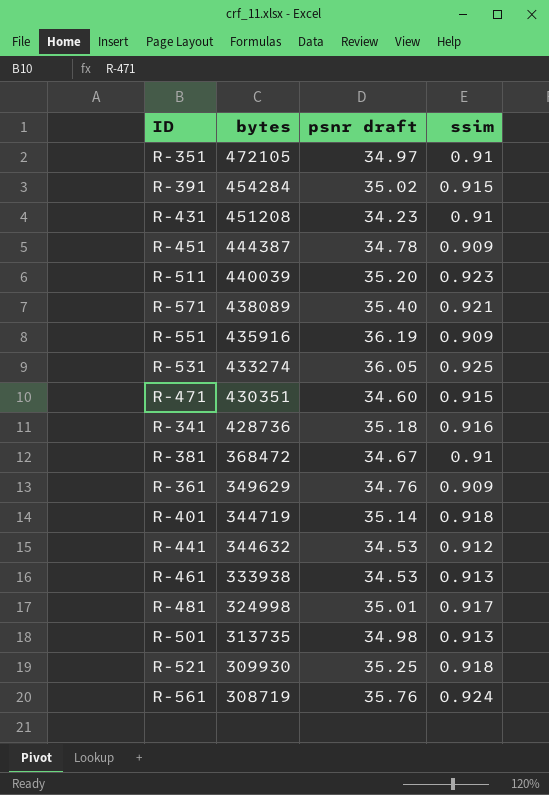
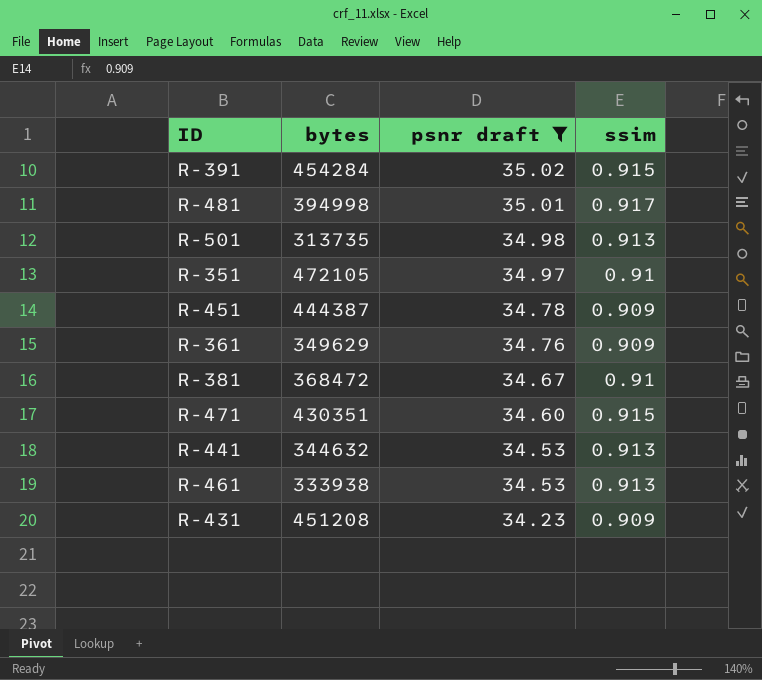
filter: none -> psnr draft <= 35.02
row order: bytes descending -> psnr draft descending
R-481 | bytes: 324998 -> 394998
R-441 | ssim: 0.912 -> 0.913
R-431 | ssim: 0.91 -> 0.909

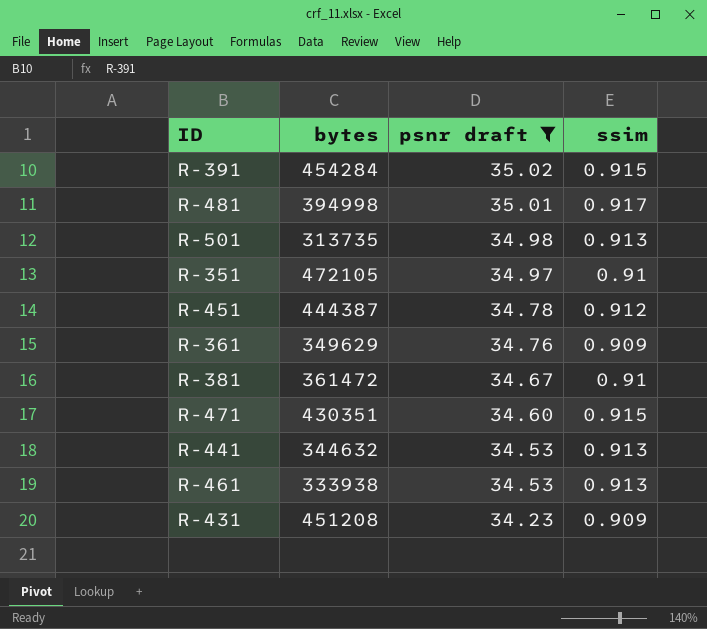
R-451 | ssim: 0.909 -> 0.912
R-381 | bytes: 368472 -> 361472

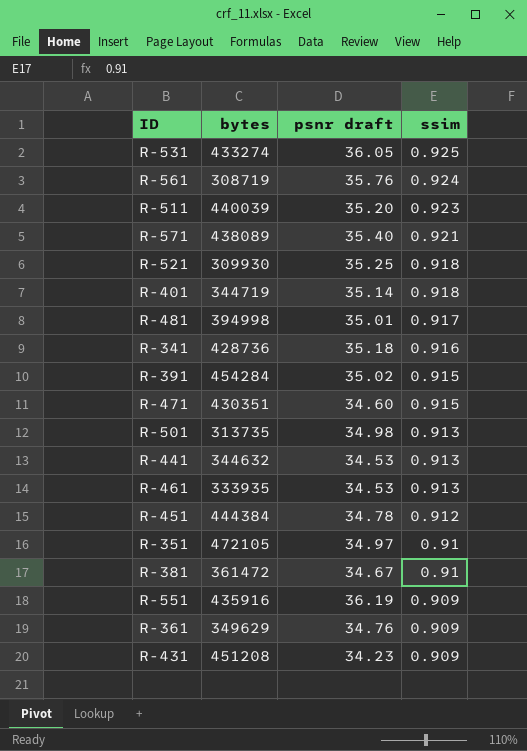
filter: psnr draft <= 35.02 -> none
row order: psnr draft descending -> ssim descending
R-461 | bytes: 333938 -> 333935
R-451 | bytes: 444387 -> 444384

